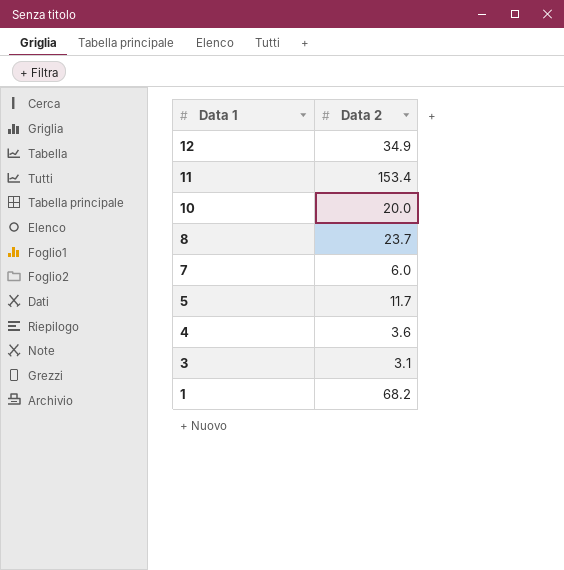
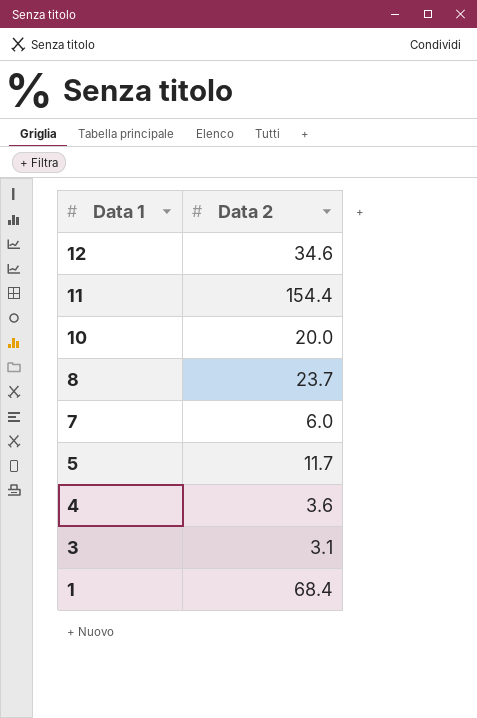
12 | Data 2: 34.9 -> 34.6
11 | Data 2: 153.4 -> 154.4
1 | Data 2: 68.2 -> 68.4

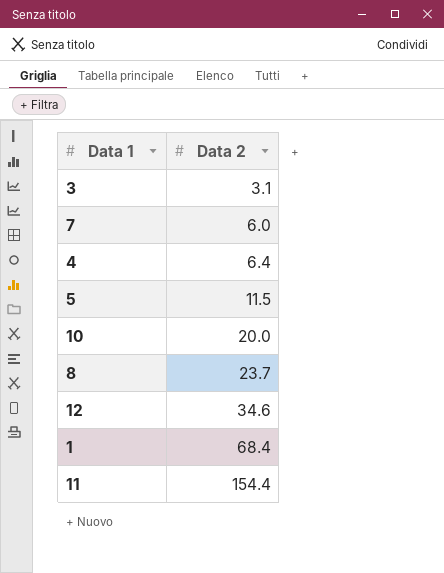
row order: Data 1 descending -> Data 2 ascending
4 | Data 2: 3.6 -> 6.4
5 | Data 2: 11.7 -> 11.5

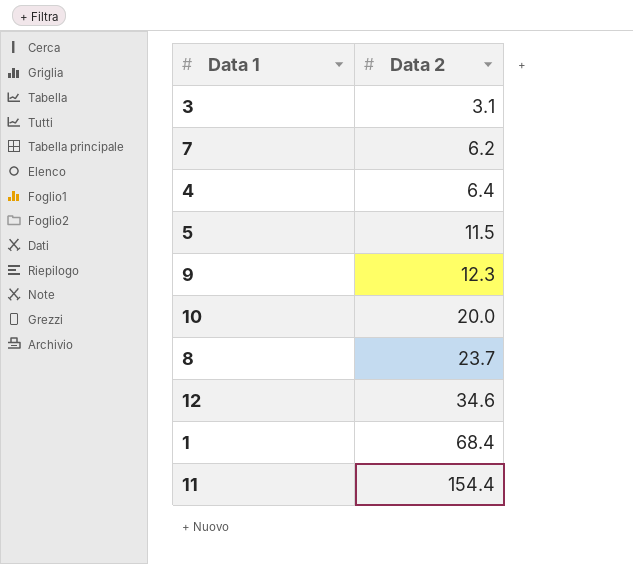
7 | Data 2: 6.0 -> 6.2
row 9: none -> 12.3

